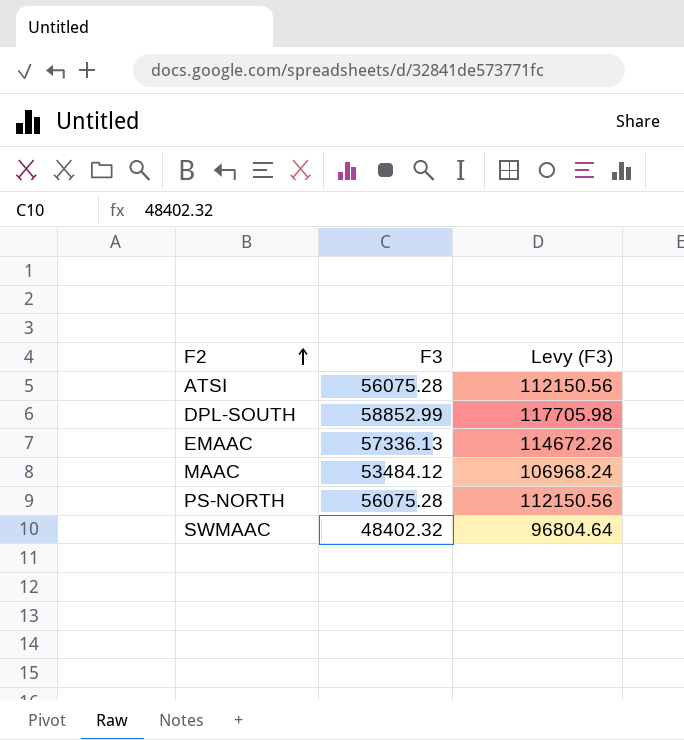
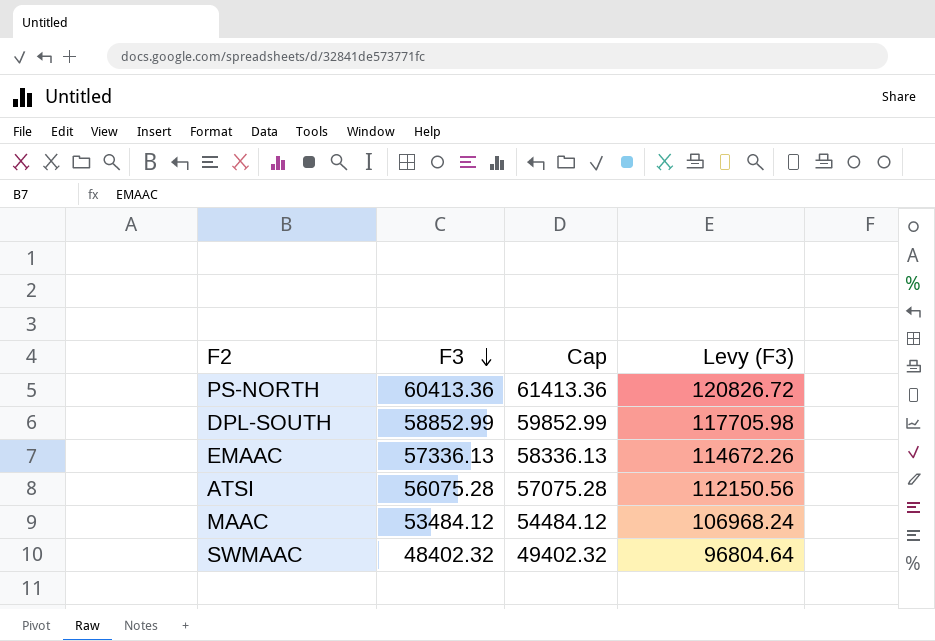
row order: F2 ascending -> F3 descending
column Cap | formula: none -> [F3] + 1000
PS-NORTH | F3: 56075.28 -> 60413.36
PS-NORTH | Levy (F3): 112150.56 -> 120826.72

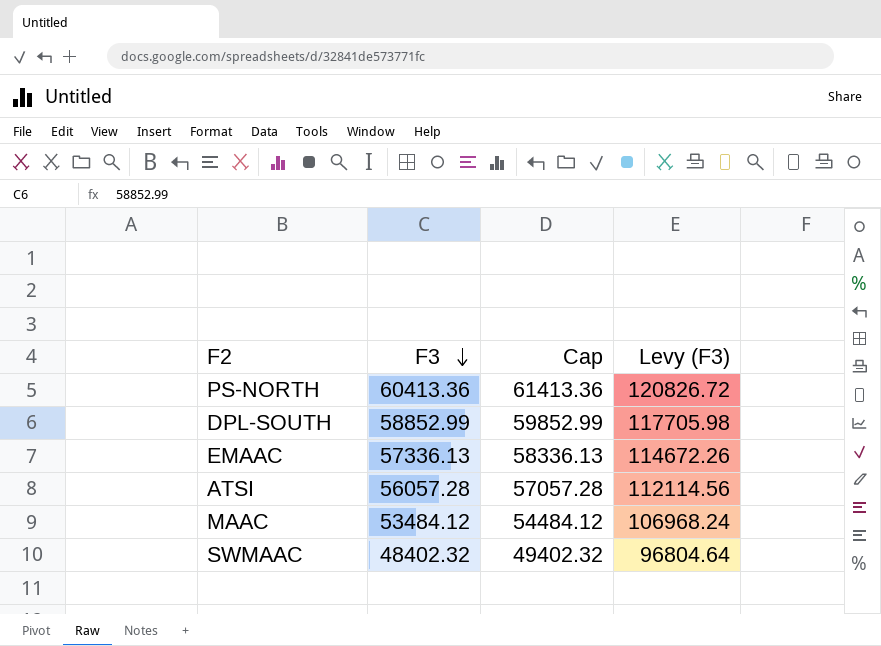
ATSI | F3: 56075.28 -> 56057.28
ATSI | Cap: 57075.28 -> 57057.28
ATSI | Levy (F3): 112150.56 -> 112114.56

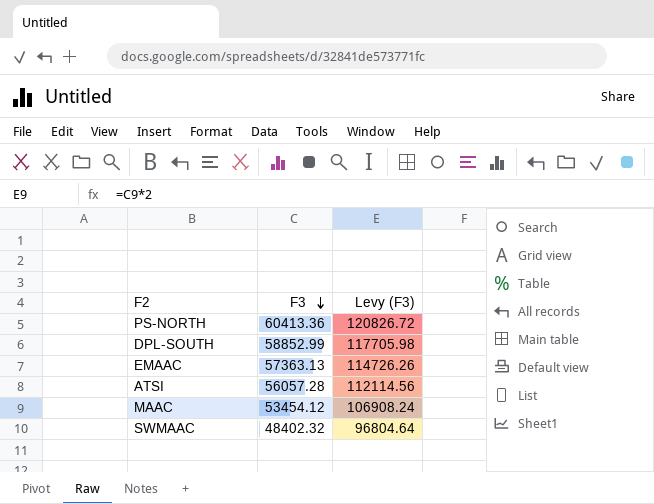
column Cap | formula: [F3] + 1000 -> none
EMAAC | F3: 57336.13 -> 57363.13
EMAAC | Levy (F3): 114672.26 -> 114726.26
MAAC | F3: 53484.12 -> 53454.12
MAAC | Levy (F3): 106968.24 -> 106908.24

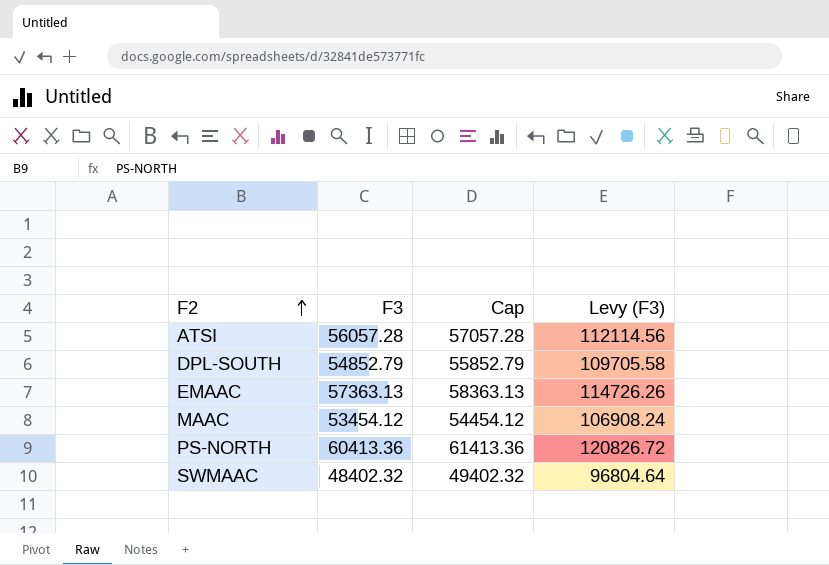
row order: F3 descending -> F2 ascending
column Cap | formula: none -> [F3] + 1000
DPL-SOUTH | F3: 58852.99 -> 54852.79
DPL-SOUTH | Levy (F3): 117705.98 -> 109705.58

